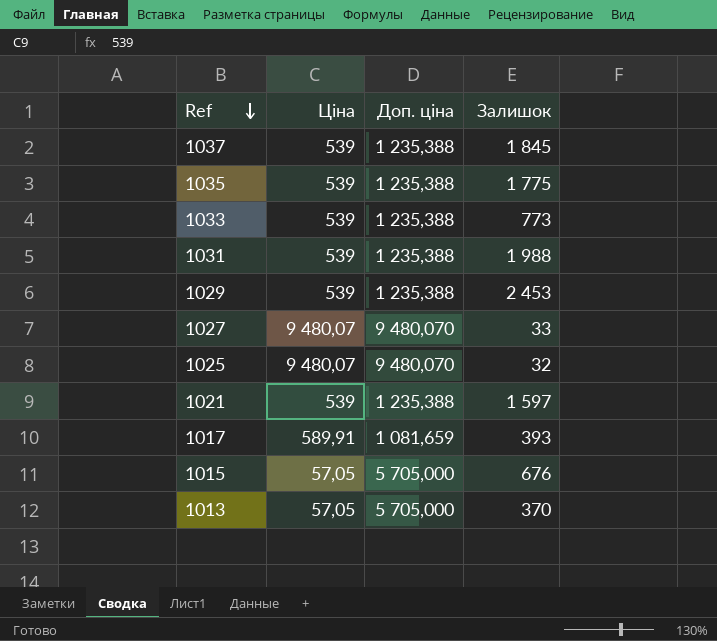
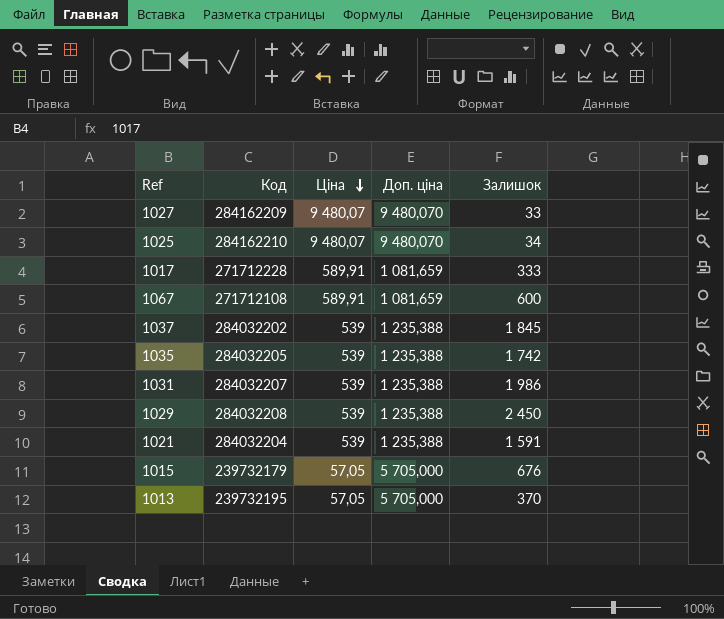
row order: Ref descending -> Ціна descending
column Код | position: none -> 2
row 1033: 539 | 1 235,388 | 773 -> none
1025 | Залишок: 32 -> 34
1017 | Залишок: 393 -> 333
row 1067: none -> 271712108 | 589,91 | 1 081,659 | 600
1035 | Залишок: 1 775 -> 1 742
1031 | Залишок: 1 988 -> 1 986
1029 | Залишок: 2 453 -> 2 450
1021 | Залишок: 1 597 -> 1 591

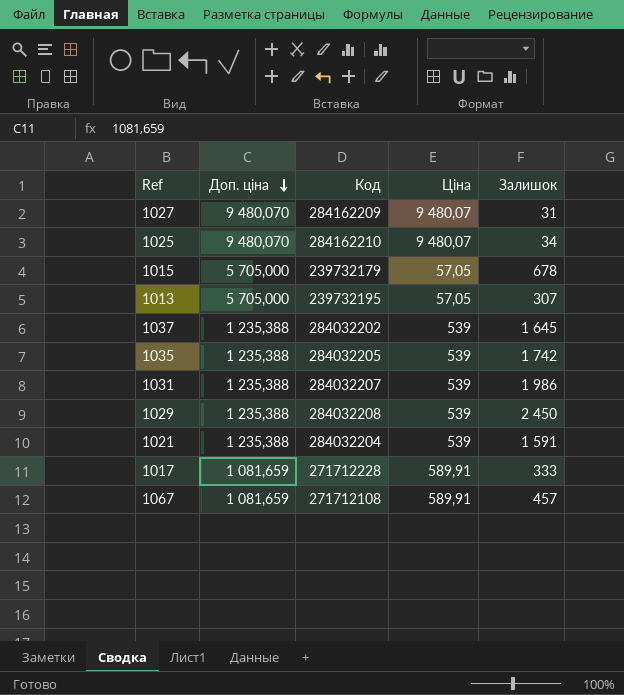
row order: Ціна descending -> Доп. ціна descending
column Доп. ціна | position: 4 -> 2
1027 | Залишок: 33 -> 31
1015 | Залишок: 676 -> 678
1013 | Залишок: 370 -> 307
1037 | Залишок: 1 845 -> 1 645
1067 | Залишок: 600 -> 457

